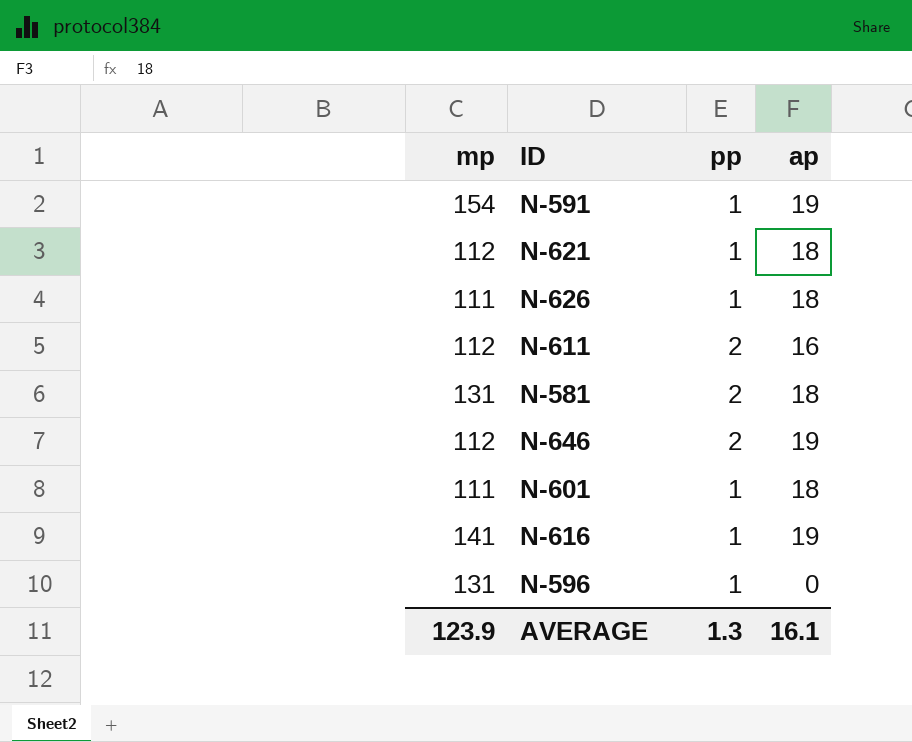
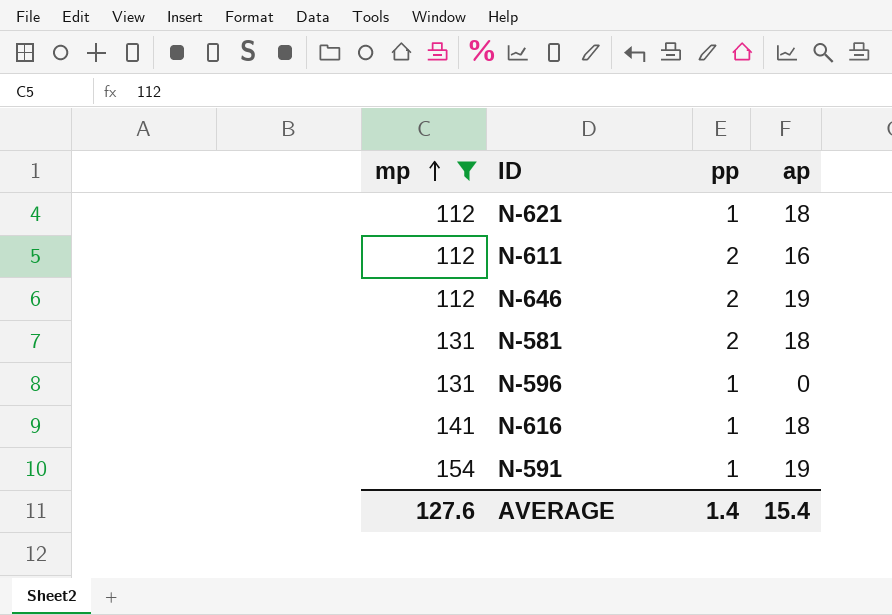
filter: none -> mp != 111
row order: none -> mp ascending
N-616 | ap: 19 -> 18
AVERAGE | mp: 123.9 -> 127.6
AVERAGE | pp: 1.3 -> 1.4
AVERAGE | ap: 16.1 -> 15.4

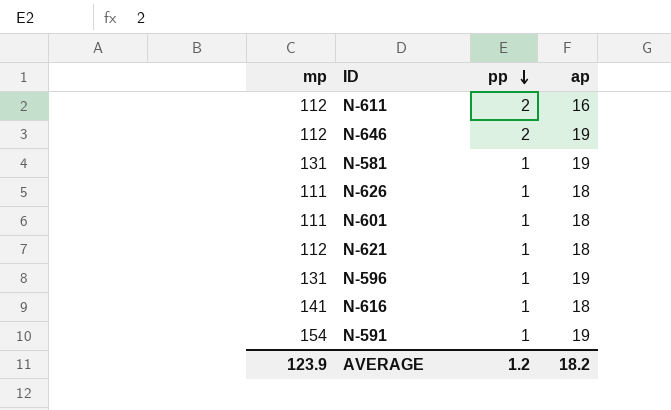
filter: mp != 111 -> none
row order: mp ascending -> pp descending
N-581 | pp: 2 -> 1
N-581 | ap: 18 -> 19
N-596 | ap: 0 -> 19
AVERAGE | mp: 127.6 -> 123.9
AVERAGE | pp: 1.4 -> 1.2
AVERAGE | ap: 15.4 -> 18.2

